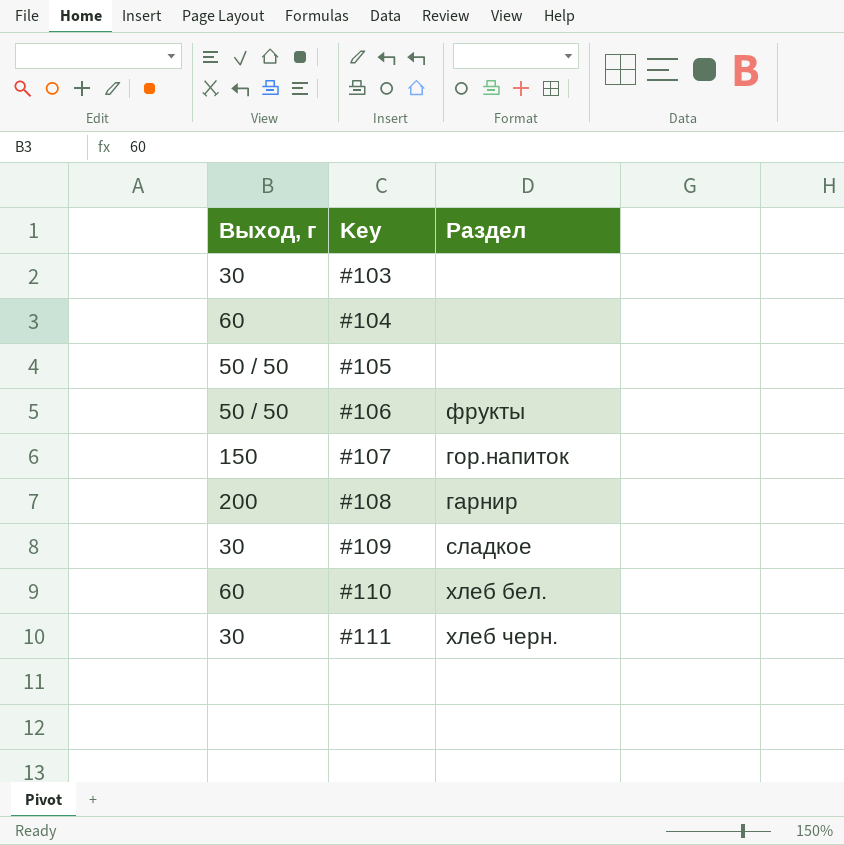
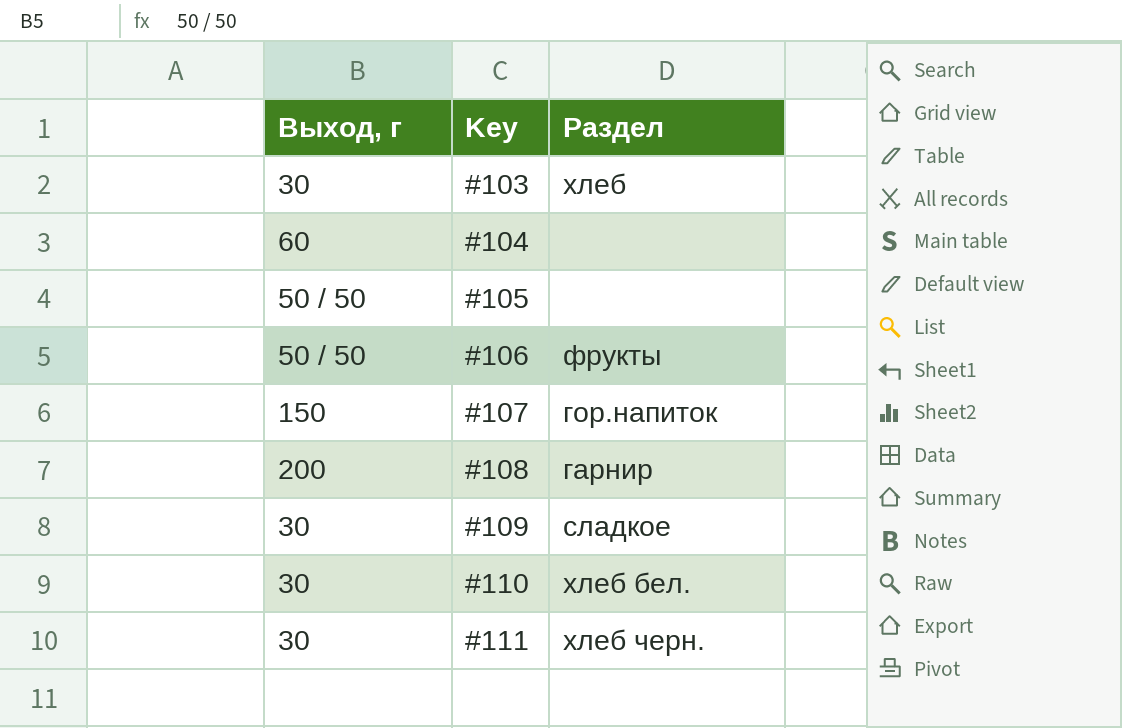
#103 | Раздел: none -> хлеб
#110 | Выход, г: 60 -> 30

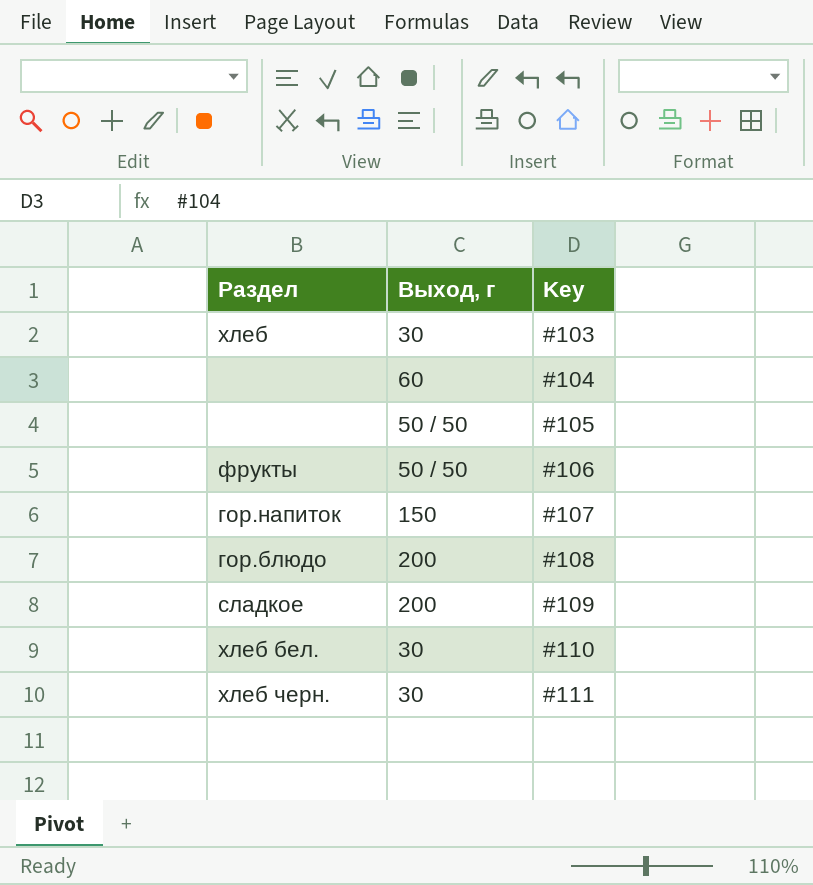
column Раздел | position: 3 -> 1
#108 | Раздел: гарнир -> гор.блюдо
#109 | Выход, г: 30 -> 200

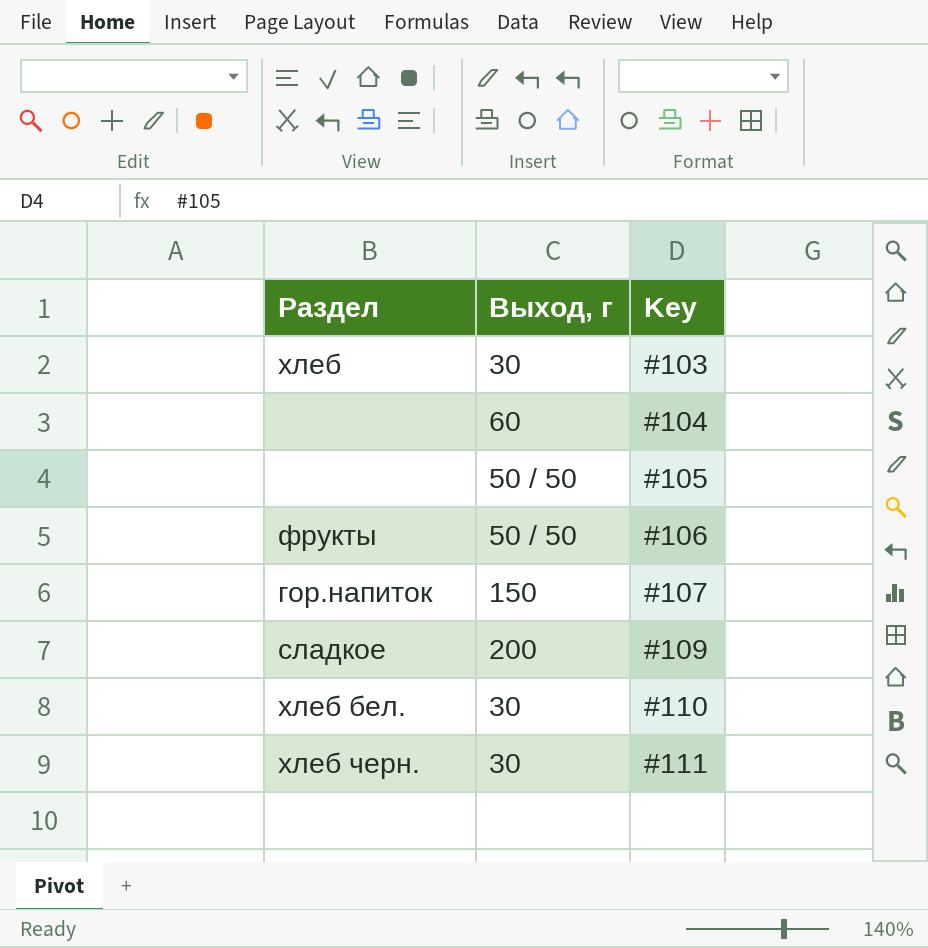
row #108: гор.блюдо | 200 -> none

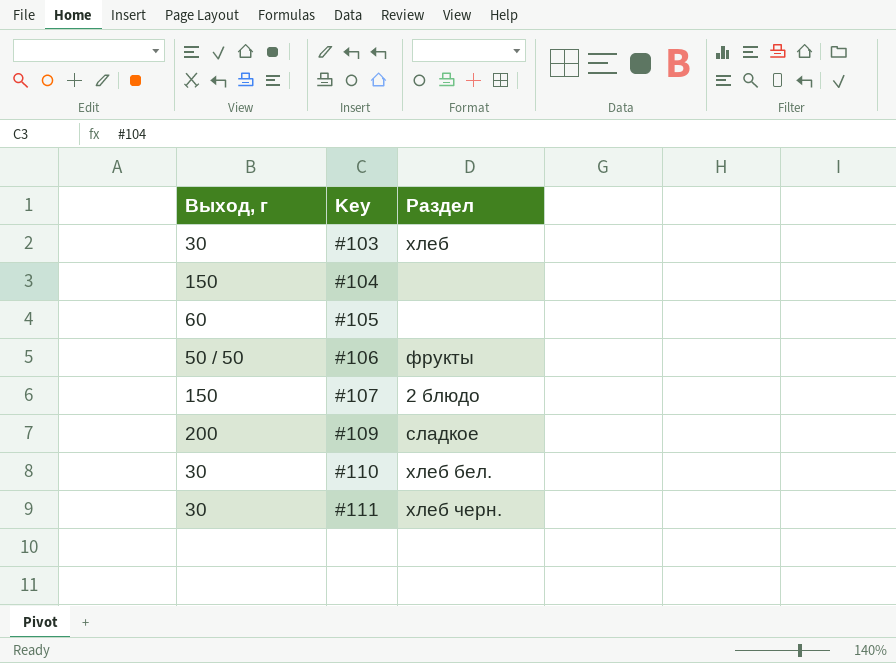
column Раздел | position: 1 -> 3
#104 | Выход, г: 60 -> 150
#105 | Выход, г: 50 / 50 -> 60
#107 | Раздел: гор.напиток -> 2 блюдо

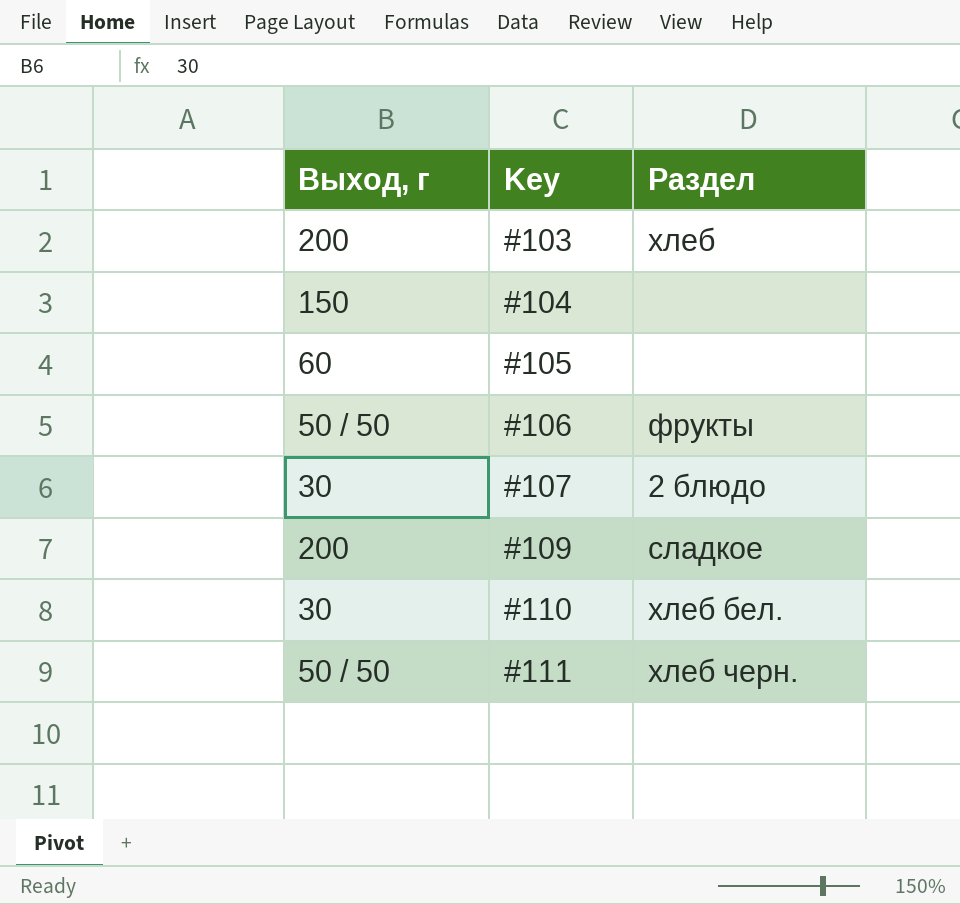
#103 | Выход, г: 30 -> 200
#107 | Выход, г: 150 -> 30
#111 | Выход, г: 30 -> 50 / 50

